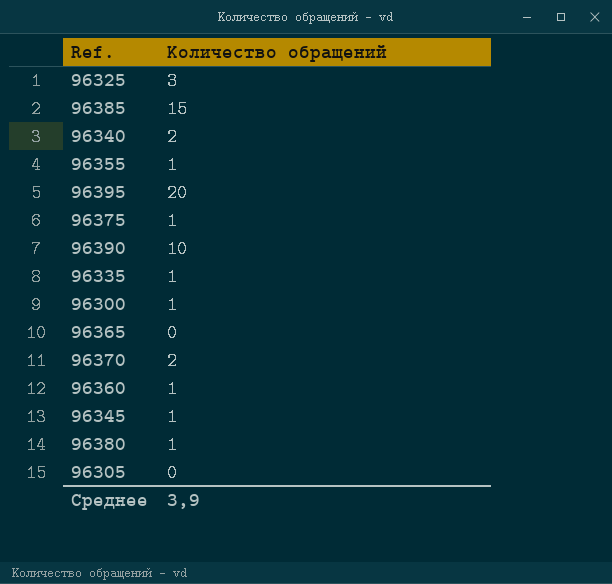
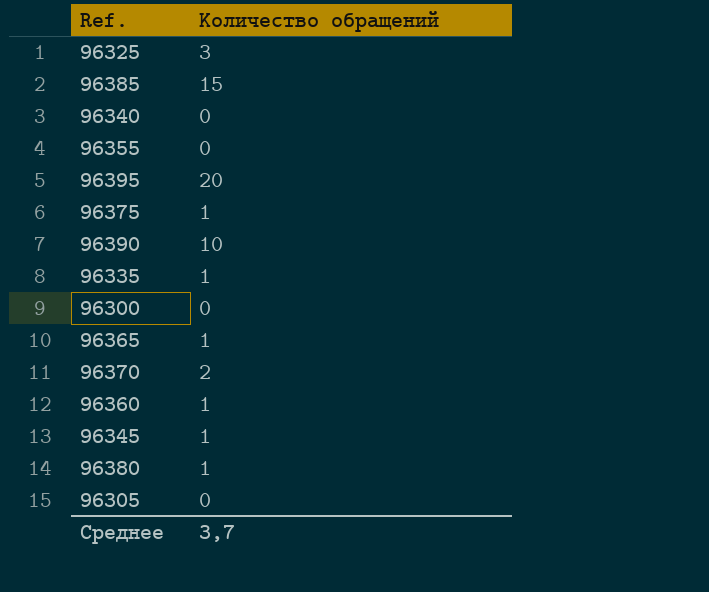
96340 | Количество обращений: 2 -> 0
96355 | Количество обращений: 1 -> 0
96300 | Количество обращений: 1 -> 0
96365 | Количество обращений: 0 -> 1
Среднее | Количество обращений: 3,9 -> 3,7

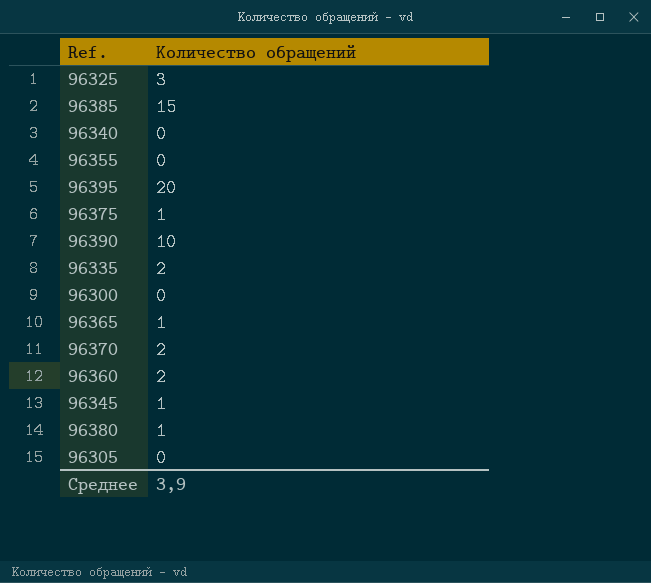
96335 | Количество обращений: 1 -> 2
96360 | Количество обращений: 1 -> 2
Среднее | Количество обращений: 3,7 -> 3,9

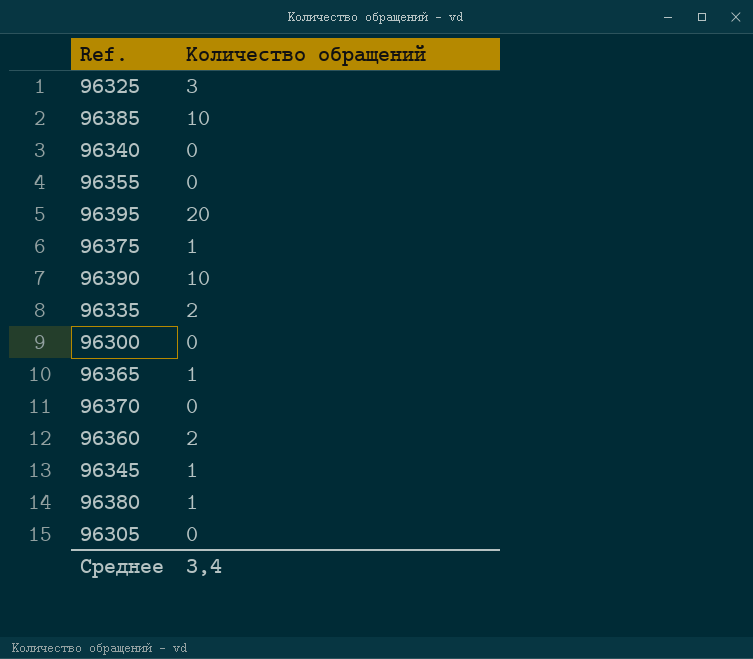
96385 | Количество обращений: 15 -> 10
96370 | Количество обращений: 2 -> 0
Среднее | Количество обращений: 3,9 -> 3,4

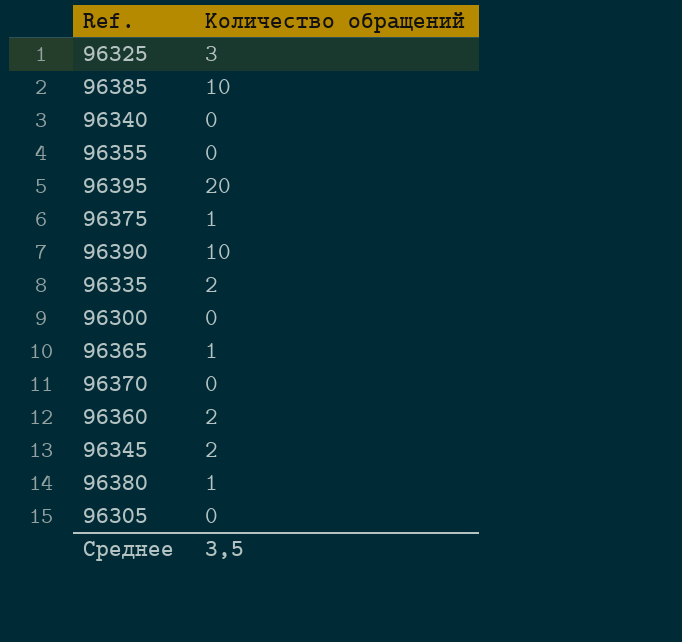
96345 | Количество обращений: 1 -> 2
Среднее | Количество обращений: 3,4 -> 3,5

